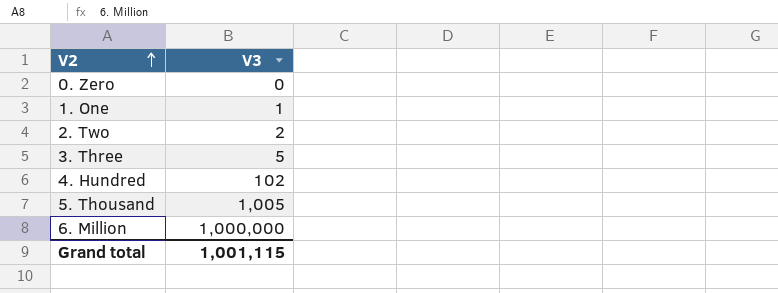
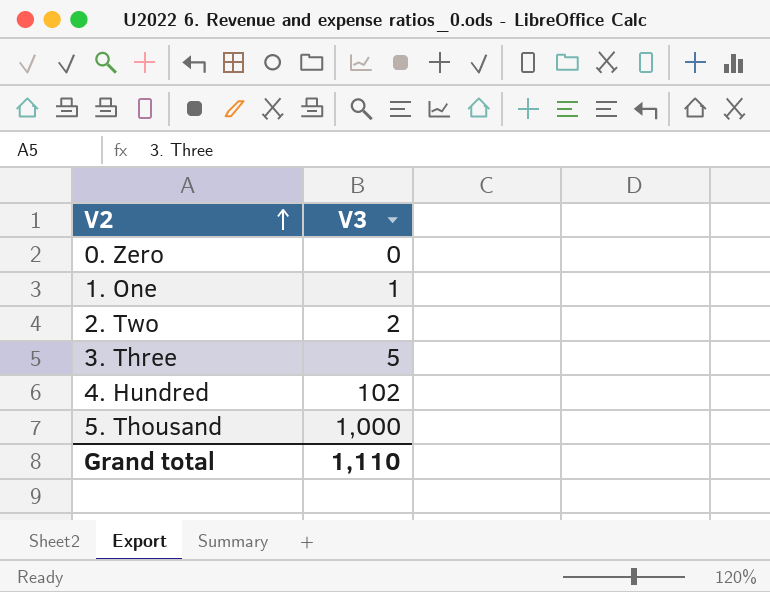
row 6. Million: 1,000,000 -> none
5. Thousand | V3: 1,005 -> 1,000
Grand total | V3: 1,001,115 -> 1,110

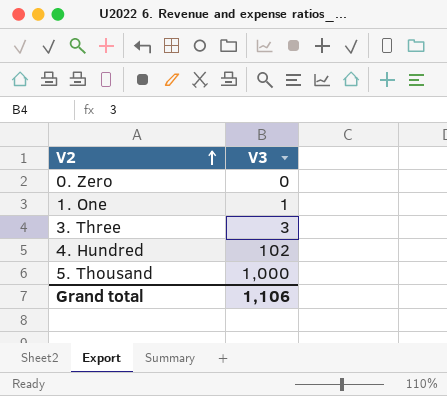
row 2. Two: 2 -> none
3. Three | V3: 5 -> 3
Grand total | V3: 1,110 -> 1,106

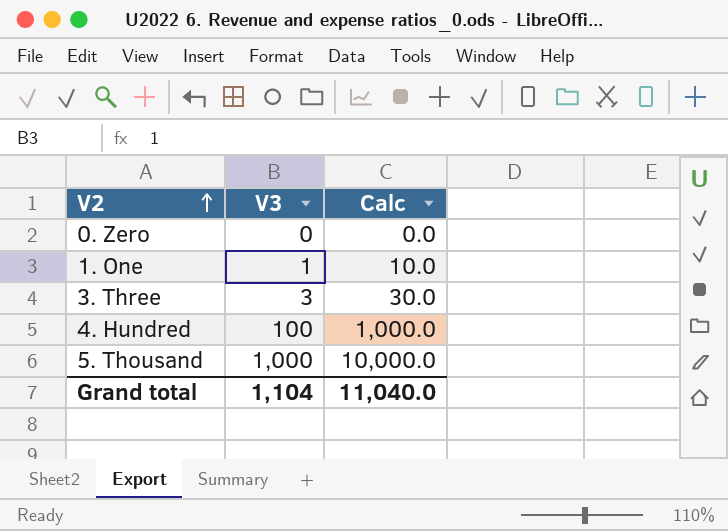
column Calc | formula: none -> [V3] * 10
4. Hundred | V3: 102 -> 100
Grand total | V3: 1,106 -> 1,104

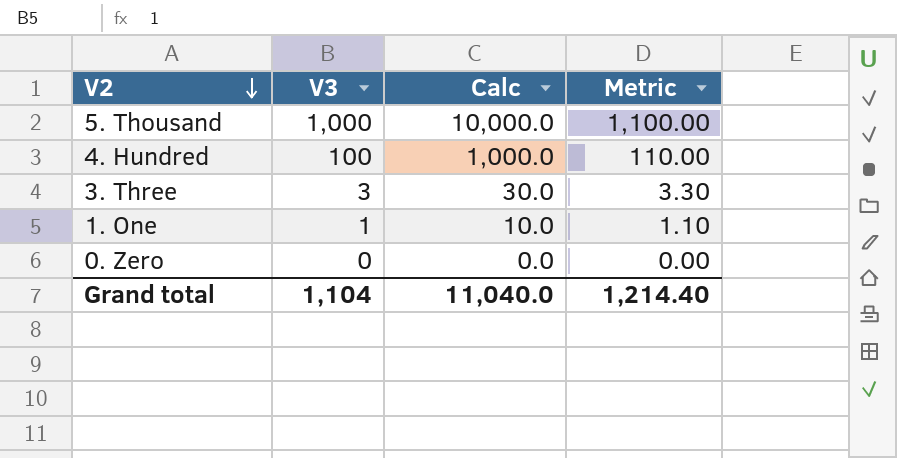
row order: V2 ascending -> V2 descending
column Metric | formula: none -> [V3] * 1.1

